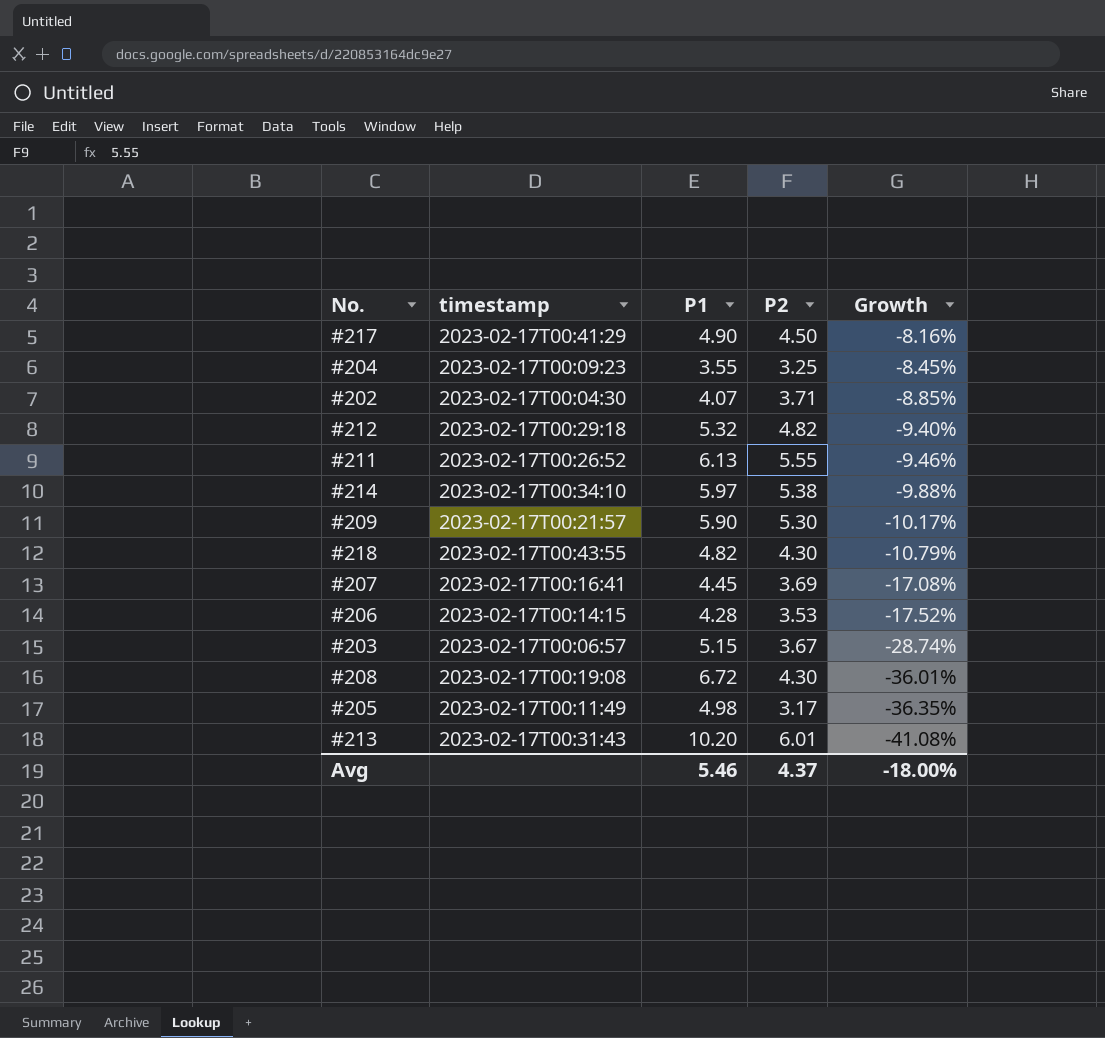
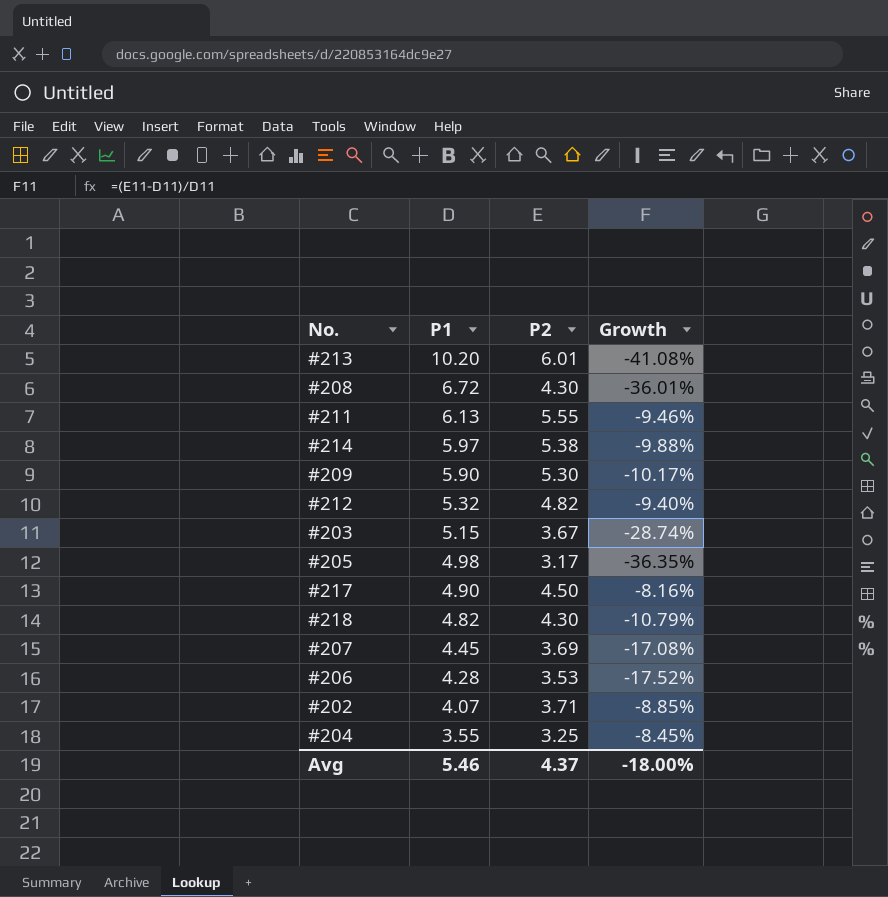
row order: Growth descending -> P1 descending
column timestamp | position: 2 -> none

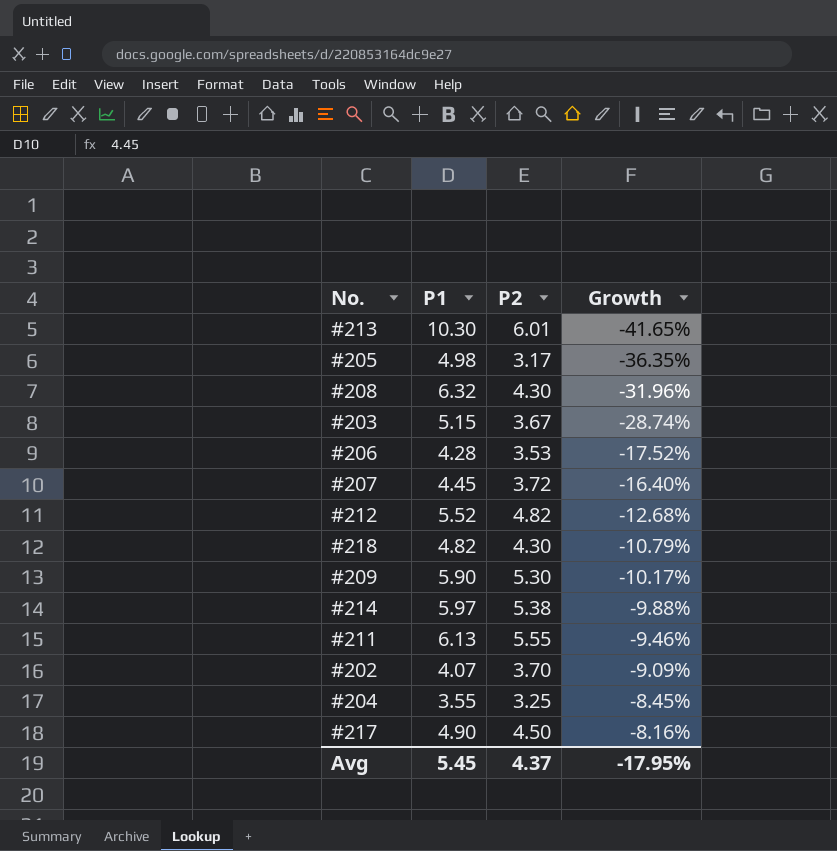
row order: P1 descending -> Growth ascending
#213 | P1: 10.20 -> 10.30
#213 | Growth: -41.08% -> -41.65%
#208 | P1: 6.72 -> 6.32
#208 | Growth: -36.01% -> -31.96%
#207 | P2: 3.69 -> 3.72
#207 | Growth: -17.08% -> -16.40%
#212 | P1: 5.32 -> 5.52
#212 | Growth: -9.40% -> -12.68%
#202 | P2: 3.71 -> 3.70
#202 | Growth: -8.85% -> -9.09%
Avg | P1: 5.46 -> 5.45
Avg | Growth: -18.00% -> -17.95%

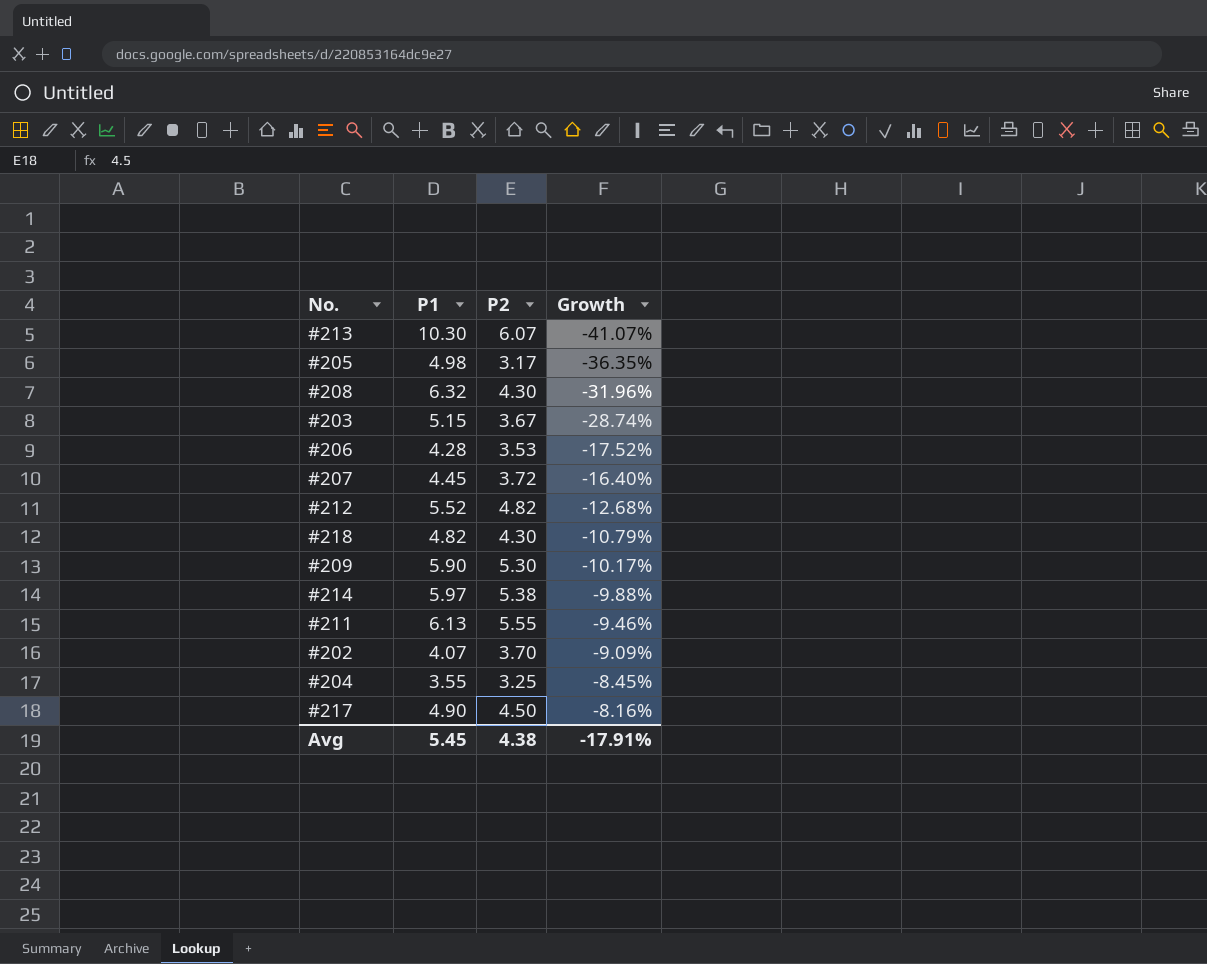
#213 | P2: 6.01 -> 6.07
#213 | Growth: -41.65% -> -41.07%
Avg | P2: 4.37 -> 4.38
Avg | Growth: -17.95% -> -17.91%

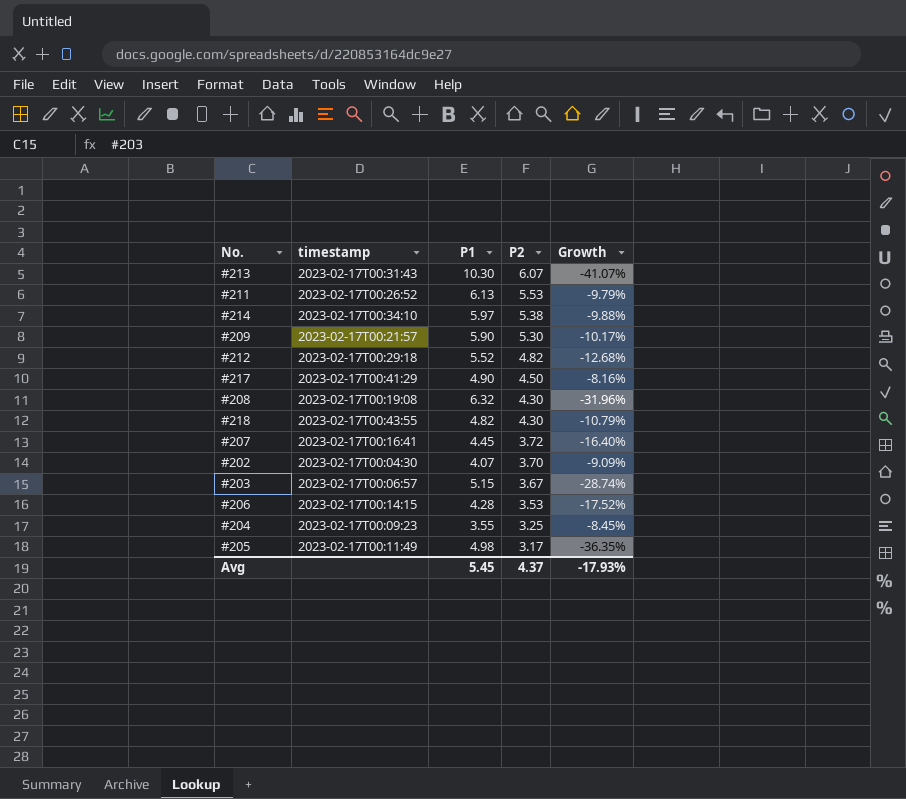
row order: Growth ascending -> P2 descending
column timestamp | position: none -> 2
#211 | P2: 5.55 -> 5.53
#211 | Growth: -9.46% -> -9.79%
Avg | P2: 4.38 -> 4.37
Avg | Growth: -17.91% -> -17.93%

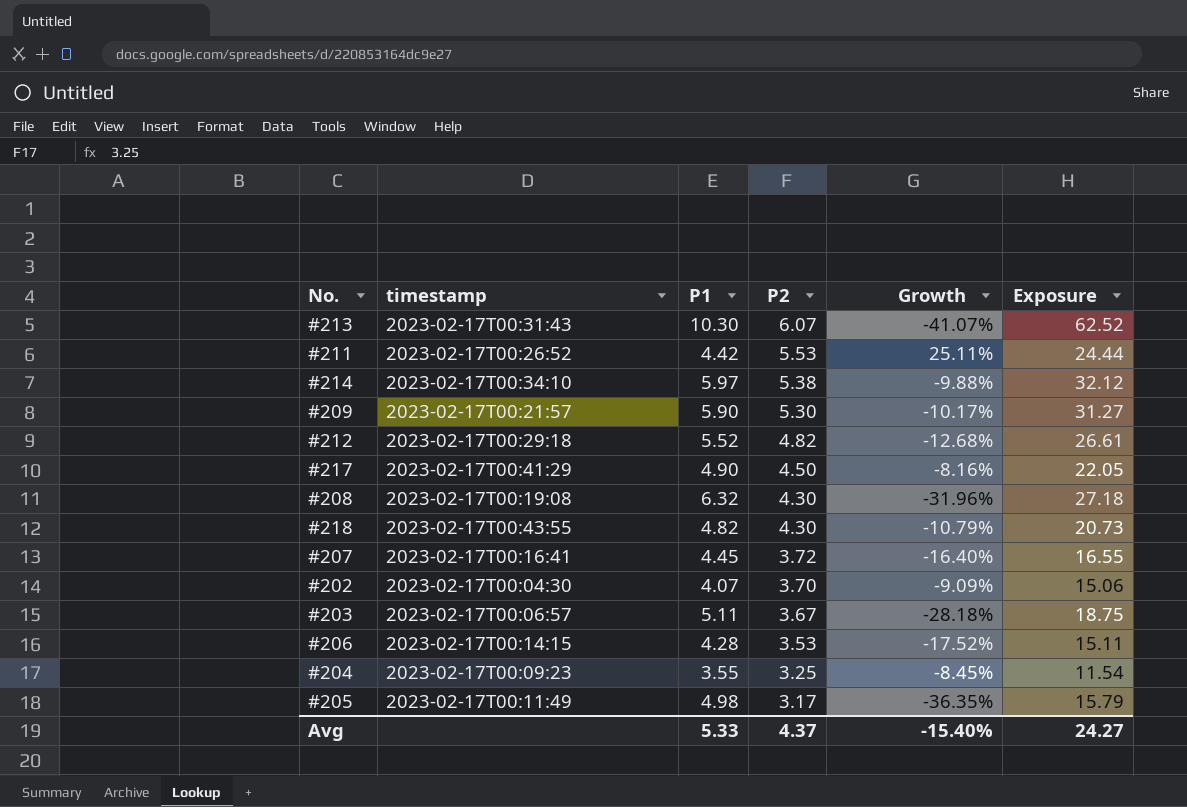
column Exposure | formula: none -> [P1] * [P2]
#211 | P1: 6.13 -> 4.42
#211 | Growth: -9.79% -> 25.11%
#203 | P1: 5.15 -> 5.11
#203 | Growth: -28.74% -> -28.18%
Avg | P1: 5.45 -> 5.33
Avg | Growth: -17.93% -> -15.40%

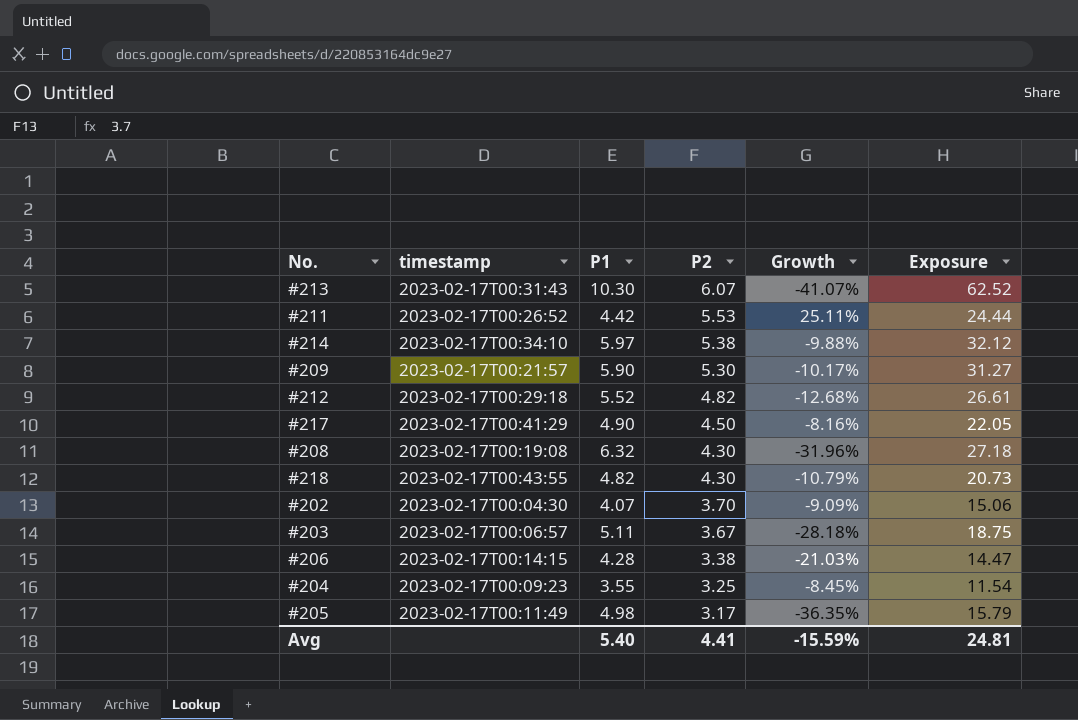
row #207: 2023-02-17T00:16:41 | 4.45 | 3.72 | -16.40% | 16.55 -> none
#206 | P2: 3.53 -> 3.38
#206 | Growth: -17.52% -> -21.03%
#206 | Exposure: 15.11 -> 14.47
Avg | P1: 5.33 -> 5.40
Avg | P2: 4.37 -> 4.41
Avg | Growth: -15.40% -> -15.59%
Avg | Exposure: 24.27 -> 24.81

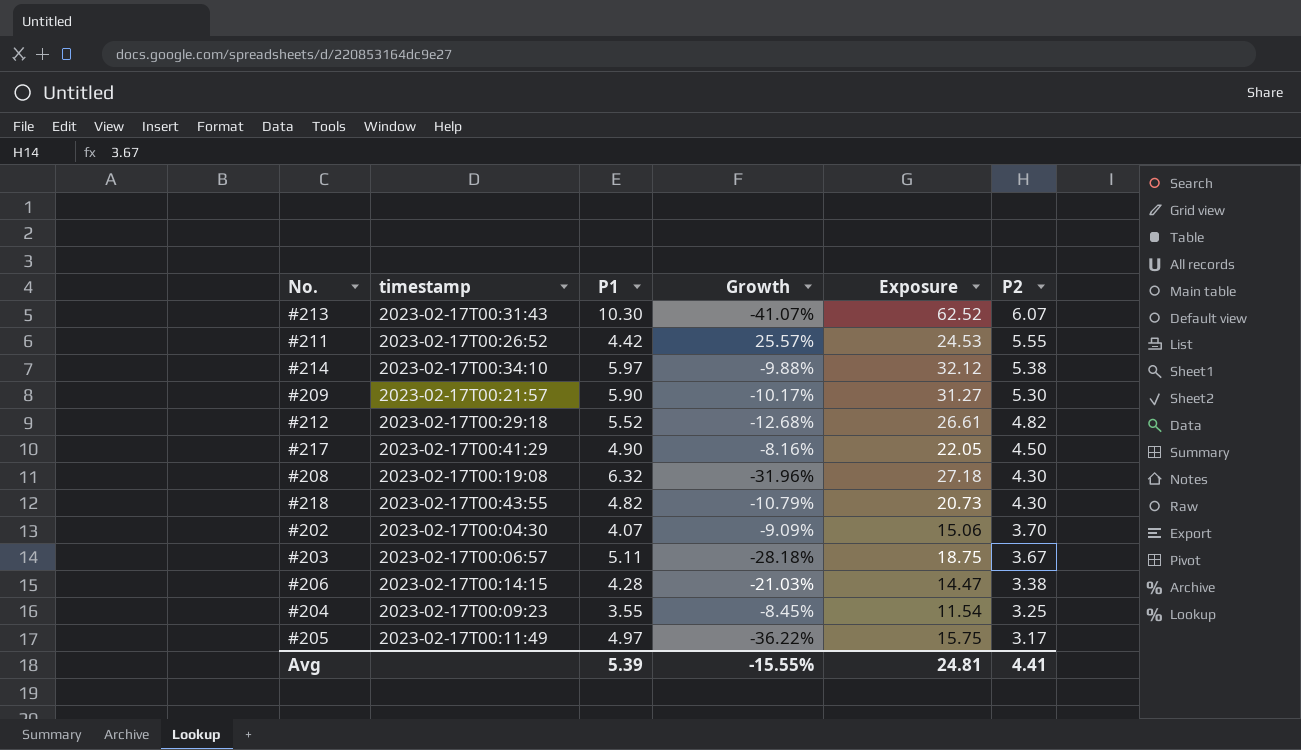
column P2 | position: 4 -> 6
#211 | Growth: 25.11% -> 25.57%
#211 | Exposure: 24.44 -> 24.53
#211 | P2: 5.53 -> 5.55
#205 | P1: 4.98 -> 4.97
#205 | Growth: -36.35% -> -36.22%
#205 | Exposure: 15.79 -> 15.75
Avg | P1: 5.40 -> 5.39
Avg | Growth: -15.59% -> -15.55%

